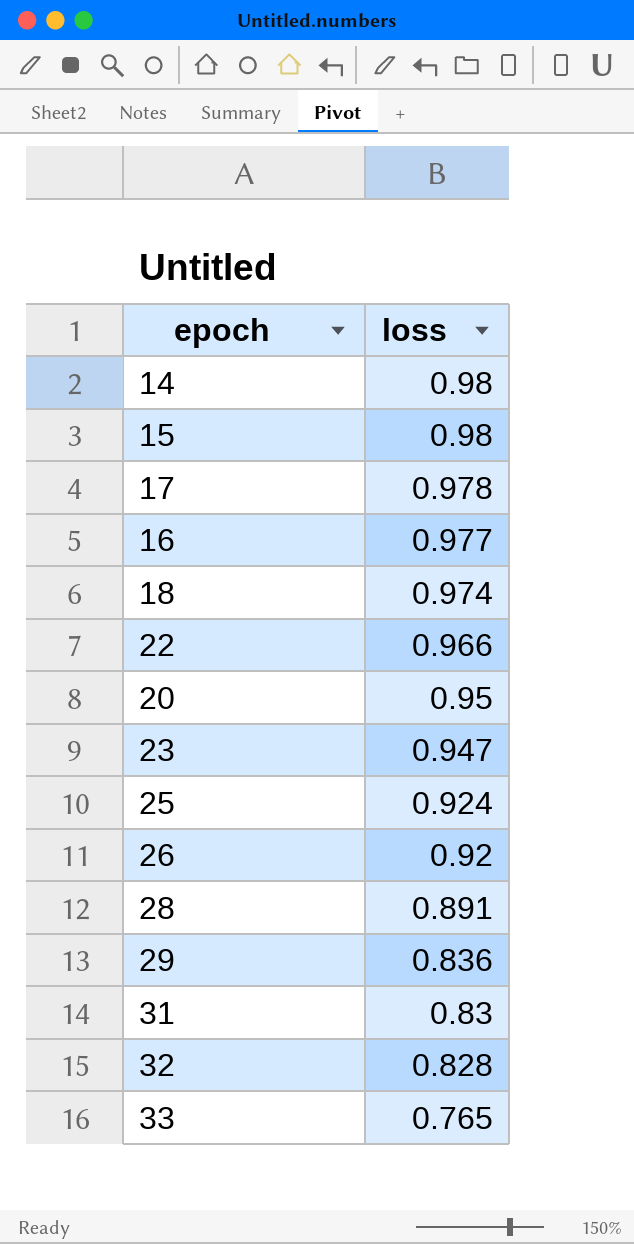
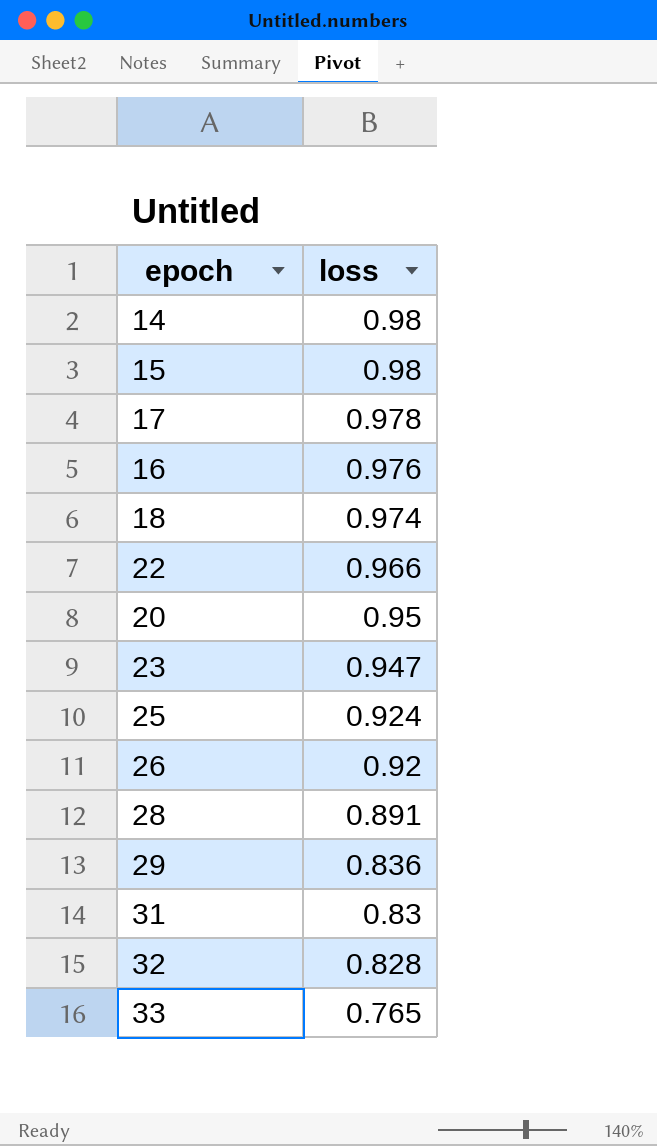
16 | loss: 0.977 -> 0.976

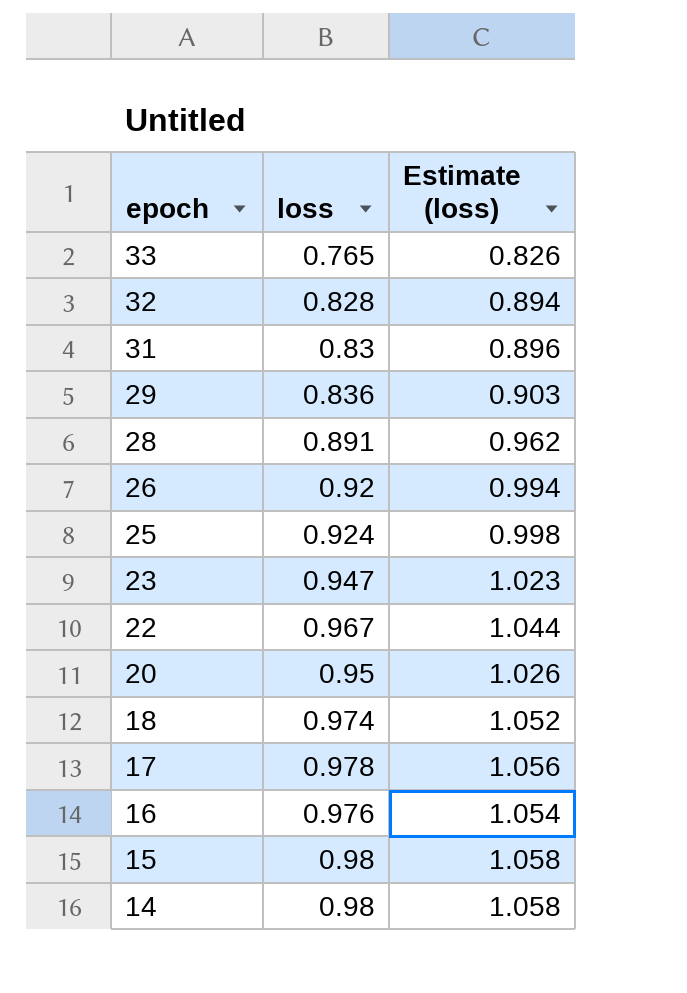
row order: loss descending -> epoch descending
column Estimate (loss) | formula: none -> [loss] * 1.08
22 | loss: 0.966 -> 0.967

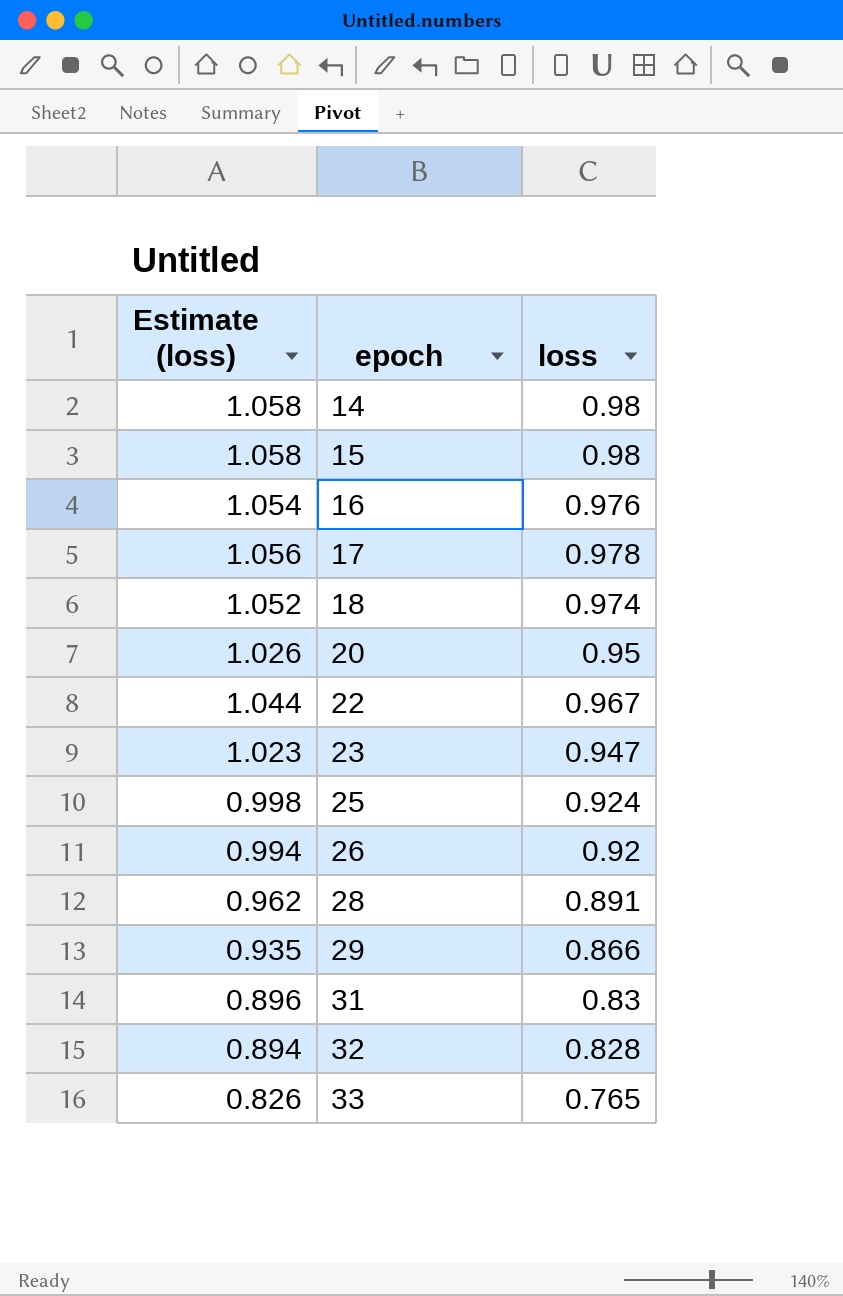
row order: epoch descending -> epoch ascending
column Estimate (loss) | position: 3 -> 1
29 | Estimate (loss): 0.903 -> 0.935
29 | loss: 0.836 -> 0.866

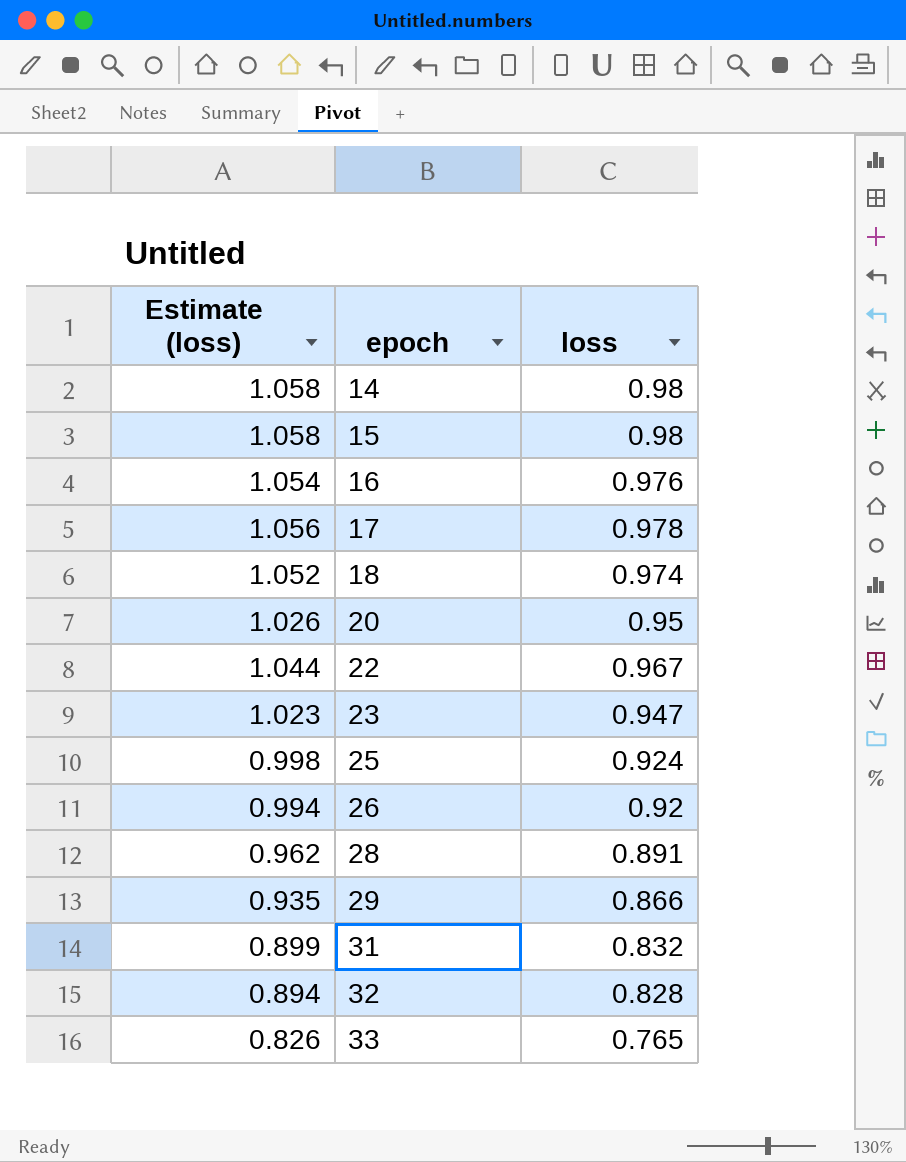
31 | Estimate (loss): 0.896 -> 0.899
31 | loss: 0.83 -> 0.832

